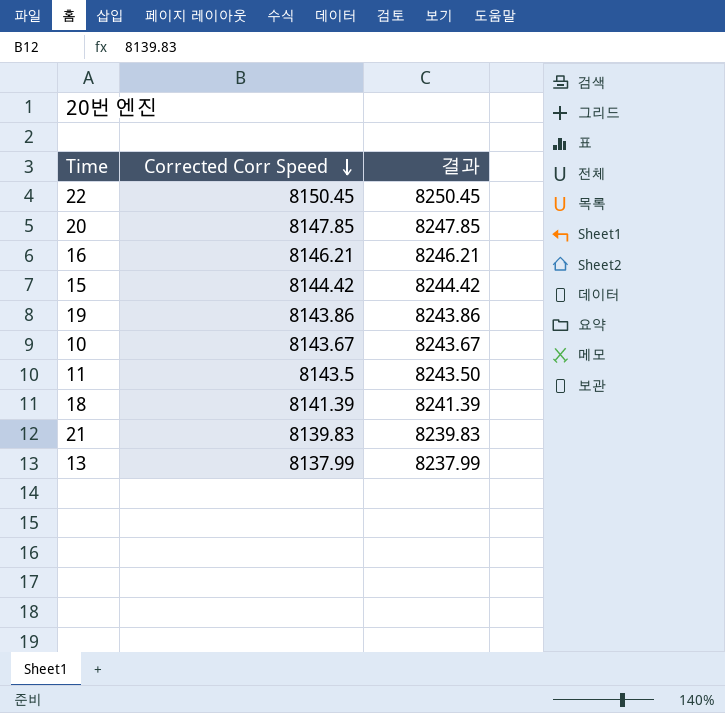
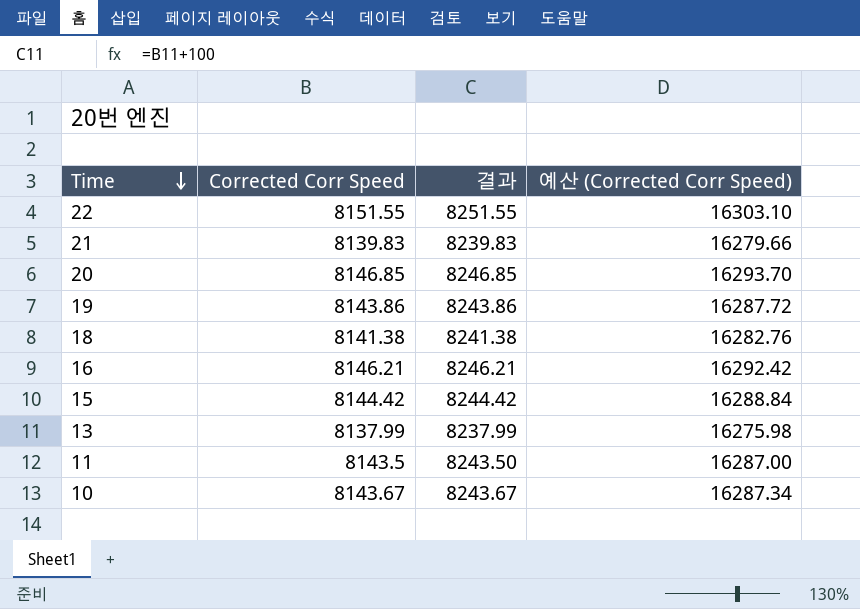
row order: Corrected Corr Speed descending -> Time descending
column 예산 (Corrected Corr Speed) | formula: none -> [Corrected Corr Speed] * 2
22 | Corrected Corr Speed: 8150.45 -> 8151.55
22 | 결과: 8250.45 -> 8251.55
20 | Corrected Corr Speed: 8147.85 -> 8146.85
20 | 결과: 8247.85 -> 8246.85
18 | Corrected Corr Speed: 8141.39 -> 8141.38
18 | 결과: 8241.39 -> 8241.38

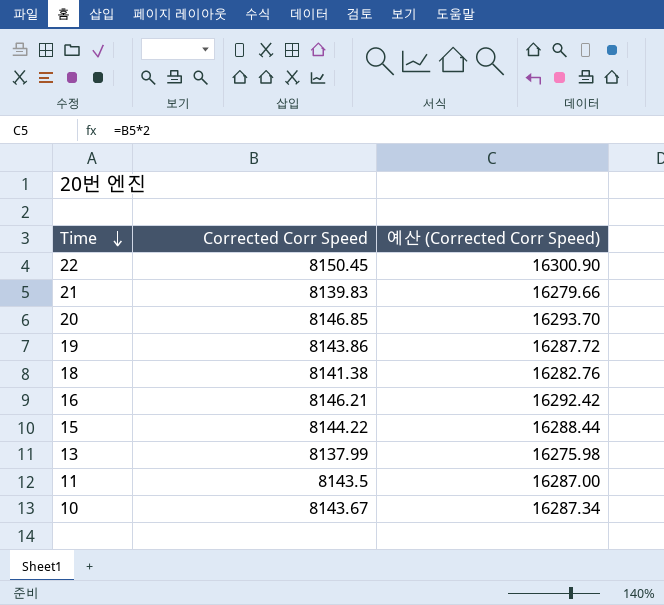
column 결과 | formula: [Corrected Corr Speed] + 100 -> none
22 | Corrected Corr Speed: 8151.55 -> 8150.45
22 | 예산 (Corrected Corr Speed): 16303.10 -> 16300.90
15 | Corrected Corr Speed: 8144.42 -> 8144.22
15 | 예산 (Corrected Corr Speed): 16288.84 -> 16288.44

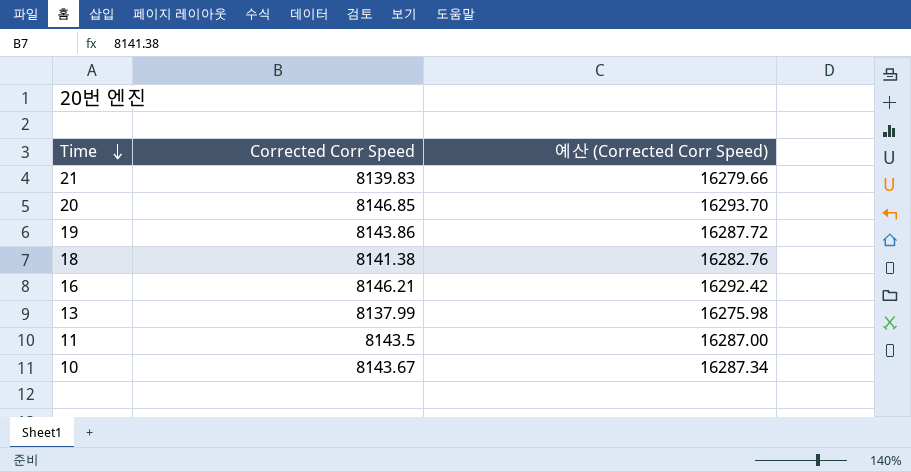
row 22: 8150.45 | 16300.90 -> none
row 15: 8144.22 | 16288.44 -> none

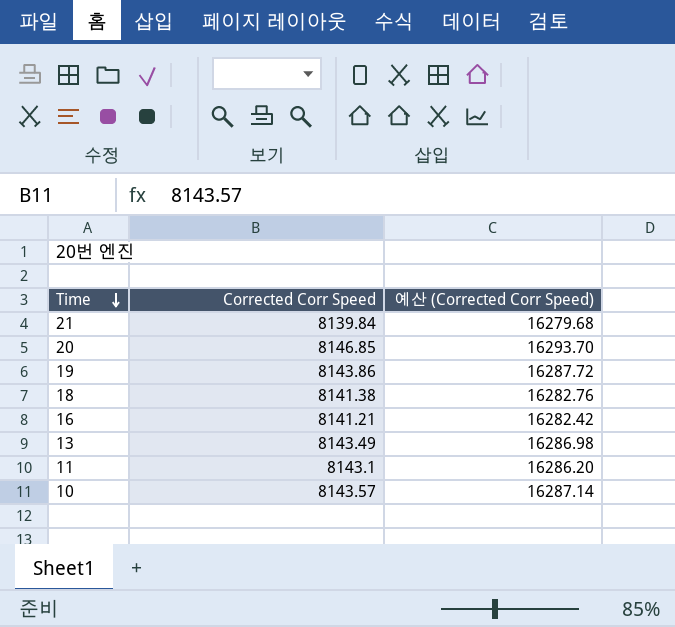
21 | Corrected Corr Speed: 8139.83 -> 8139.84
21 | 예산 (Corrected Corr Speed): 16279.66 -> 16279.68
16 | Corrected Corr Speed: 8146.21 -> 8141.21
16 | 예산 (Corrected Corr Speed): 16292.42 -> 16282.42
13 | Corrected Corr Speed: 8137.99 -> 8143.49
13 | 예산 (Corrected Corr Speed): 16275.98 -> 16286.98
11 | Corrected Corr Speed: 8143.5 -> 8143.1
11 | 예산 (Corrected Corr Speed): 16287.00 -> 16286.20
10 | Corrected Corr Speed: 8143.67 -> 8143.57
10 | 예산 (Corrected Corr Speed): 16287.34 -> 16287.14

